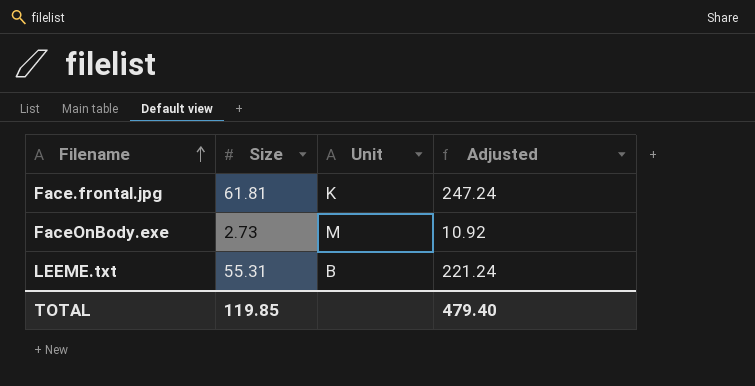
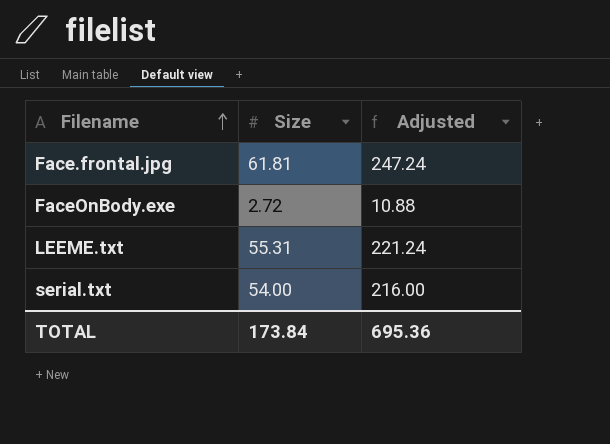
column Unit | position: 3 -> none
FaceOnBody.exe | Size: 2.73 -> 2.72
FaceOnBody.exe | Adjusted: 10.92 -> 10.88
row serial.txt: none -> 54.00 | 216.00
TOTAL | Size: 119.85 -> 173.84
TOTAL | Adjusted: 479.40 -> 695.36

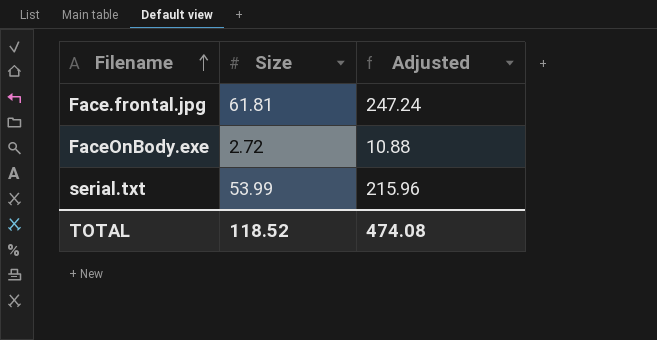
row LEEME.txt: 55.31 | 221.24 -> none
serial.txt | Size: 54.00 -> 53.99
serial.txt | Adjusted: 216.00 -> 215.96
TOTAL | Size: 173.84 -> 118.52
TOTAL | Adjusted: 695.36 -> 474.08

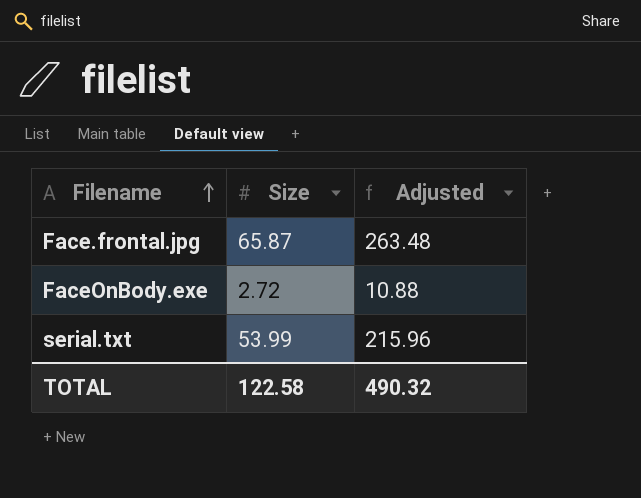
Face.frontal.jpg | Size: 61.81 -> 65.87
Face.frontal.jpg | Adjusted: 247.24 -> 263.48
TOTAL | Size: 118.52 -> 122.58
TOTAL | Adjusted: 474.08 -> 490.32

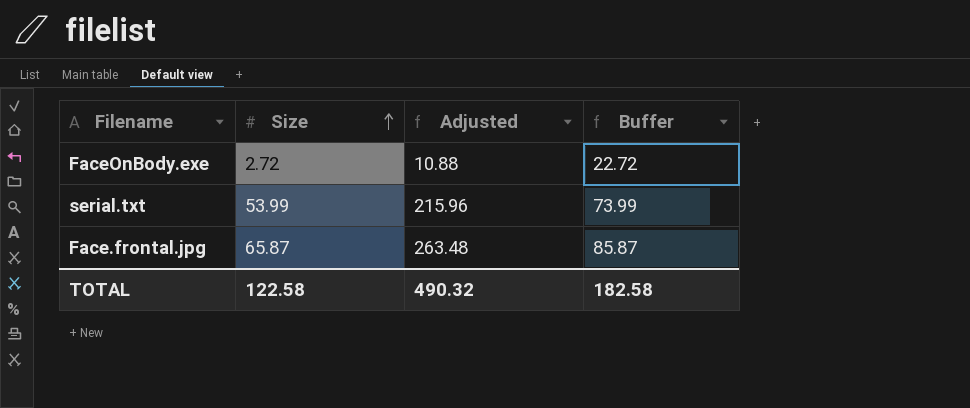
row order: Filename ascending -> Size ascending
column Buffer | formula: none -> [Size] + 20

